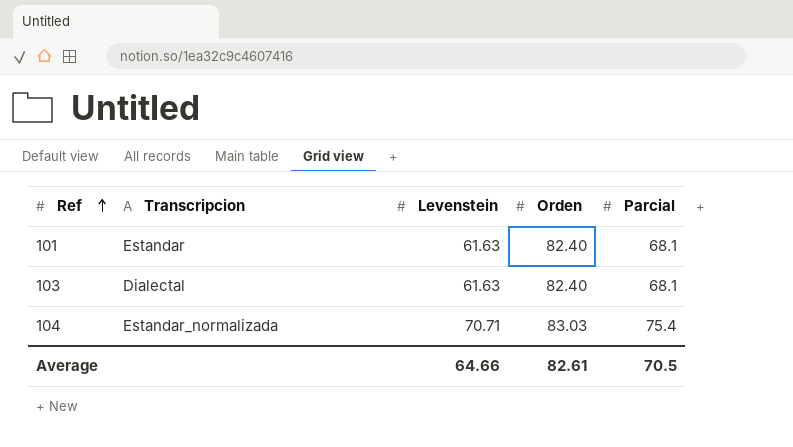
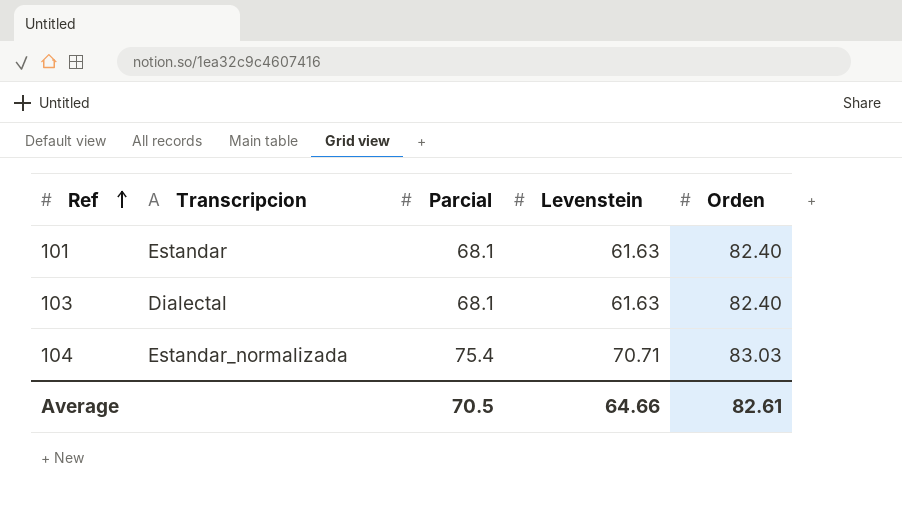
column Parcial | position: 5 -> 3

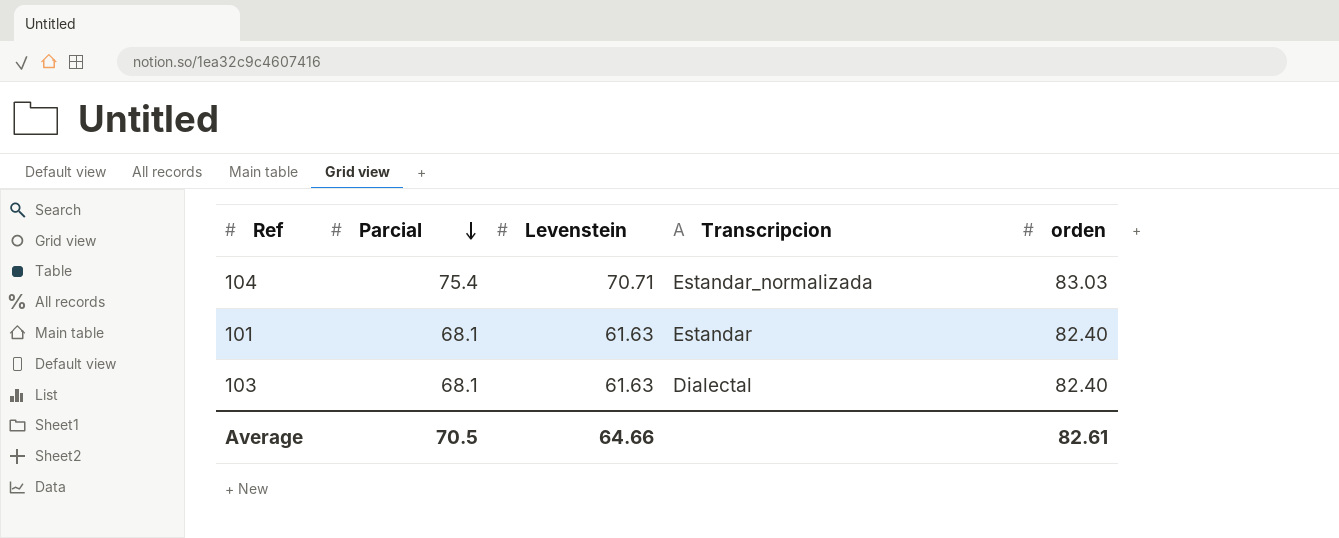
row order: Ref ascending -> Parcial descending
column Transcripcion | position: 2 -> 4
column name: Orden -> orden

